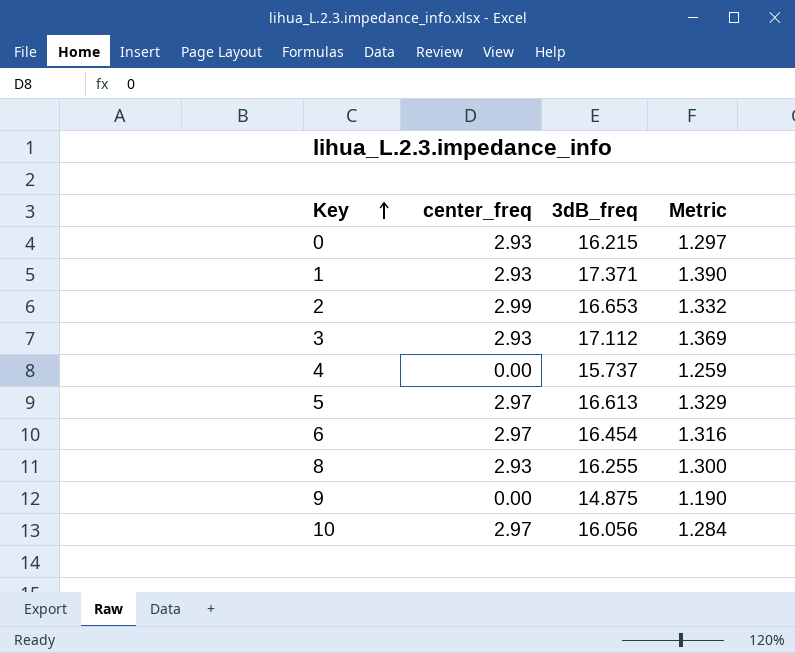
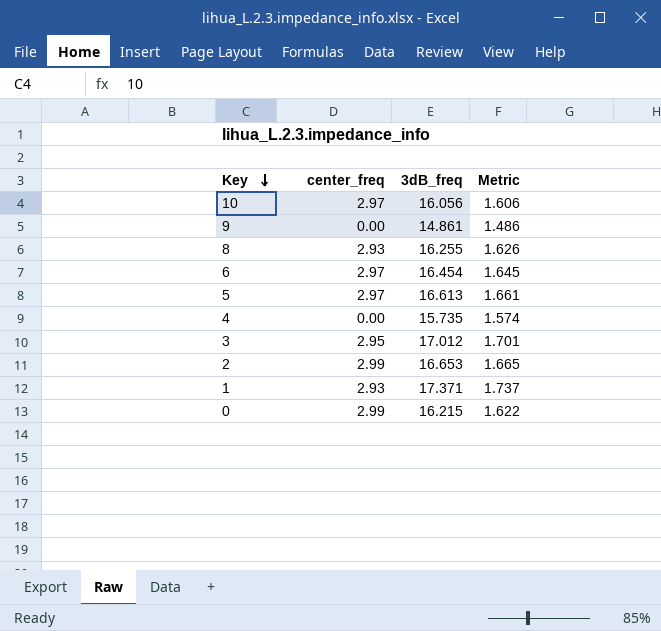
row order: Key ascending -> Key descending
column Metric | formula: [3dB_freq] * 0.08 -> [3dB_freq] * 0.1
9 | 3dB_freq: 14.875 -> 14.861
4 | 3dB_freq: 15.737 -> 15.735
3 | center_freq: 2.93 -> 2.95
3 | 3dB_freq: 17.112 -> 17.012
0 | center_freq: 2.93 -> 2.99

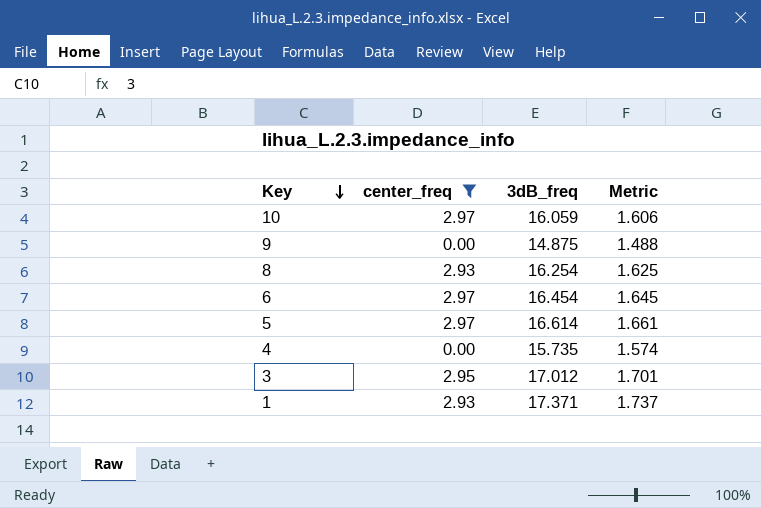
filter: none -> center_freq != 2.99
10 | 3dB_freq: 16.056 -> 16.059
9 | 3dB_freq: 14.861 -> 14.875
9 | Metric: 1.486 -> 1.488
8 | 3dB_freq: 16.255 -> 16.254
8 | Metric: 1.626 -> 1.625
5 | 3dB_freq: 16.613 -> 16.614

